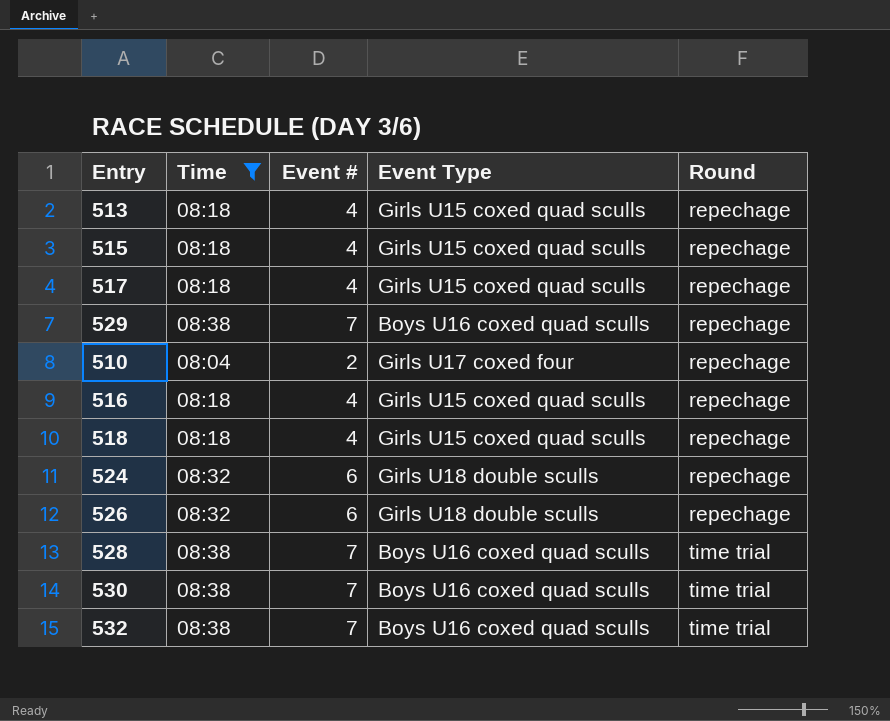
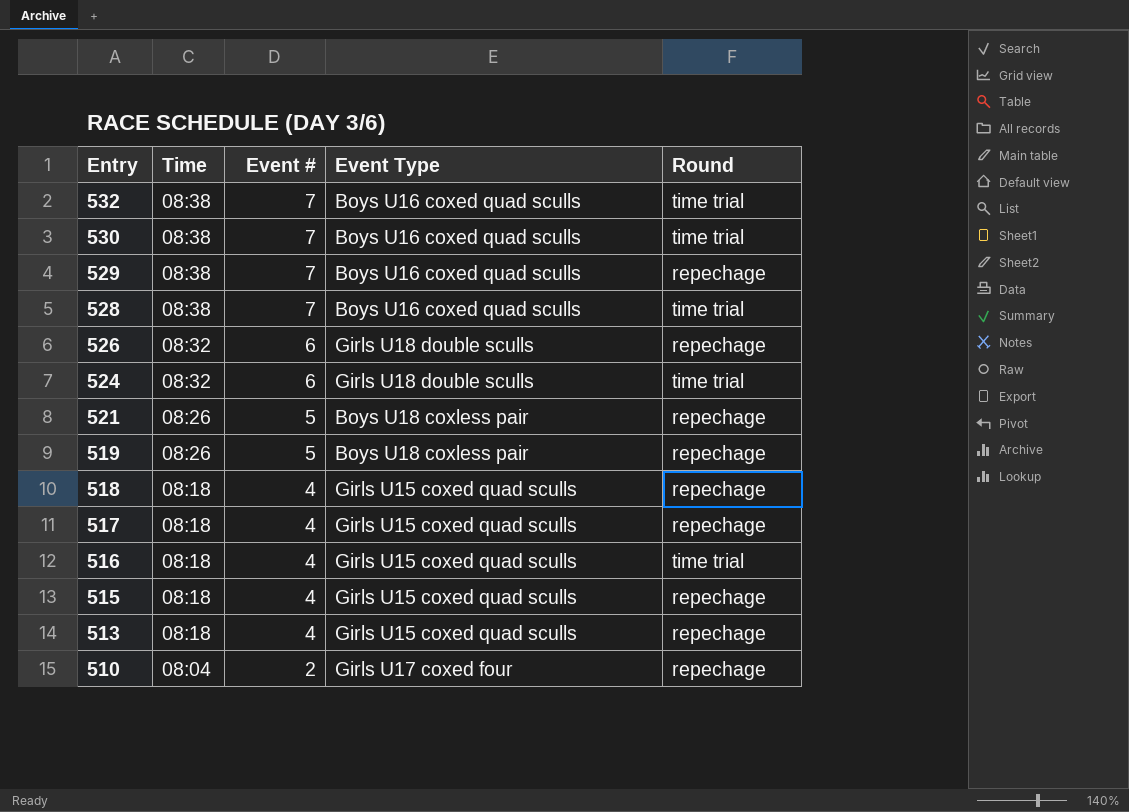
filter: Time != 08:26 -> none
row order: Round ascending -> Entry descending
524 | Round: repechage -> time trial
516 | Round: repechage -> time trial

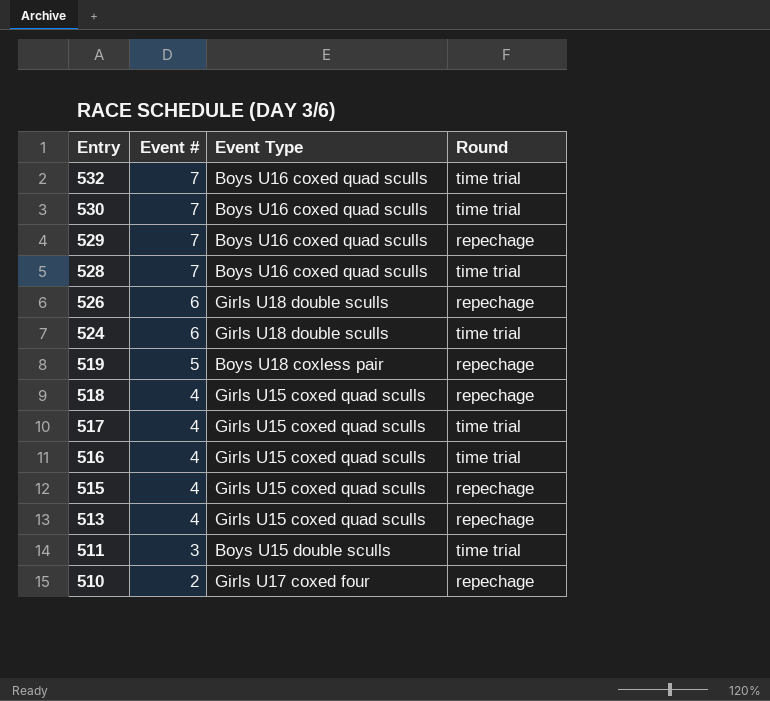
column Time | position: 2 -> none
row 521: 08:26 | 5 | Boys U18 coxless pair | repechage -> none
517 | Round: repechage -> time trial
row 511: none -> 3 | Boys U15 double sculls | time trial

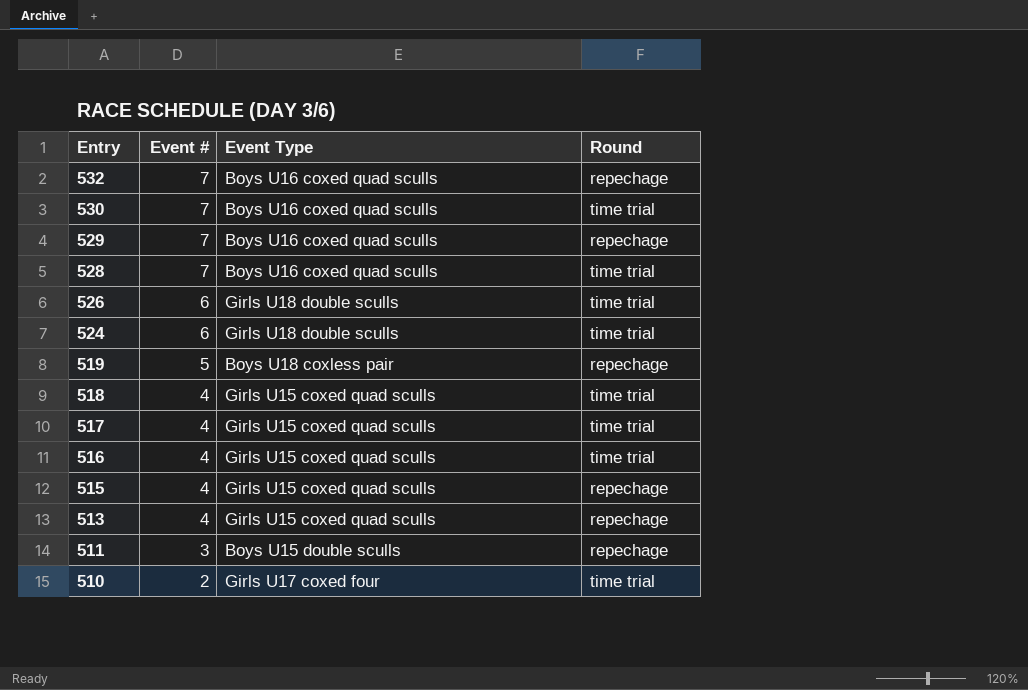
532 | Round: time trial -> repechage
526 | Round: repechage -> time trial
518 | Round: repechage -> time trial
511 | Round: time trial -> repechage
510 | Round: repechage -> time trial

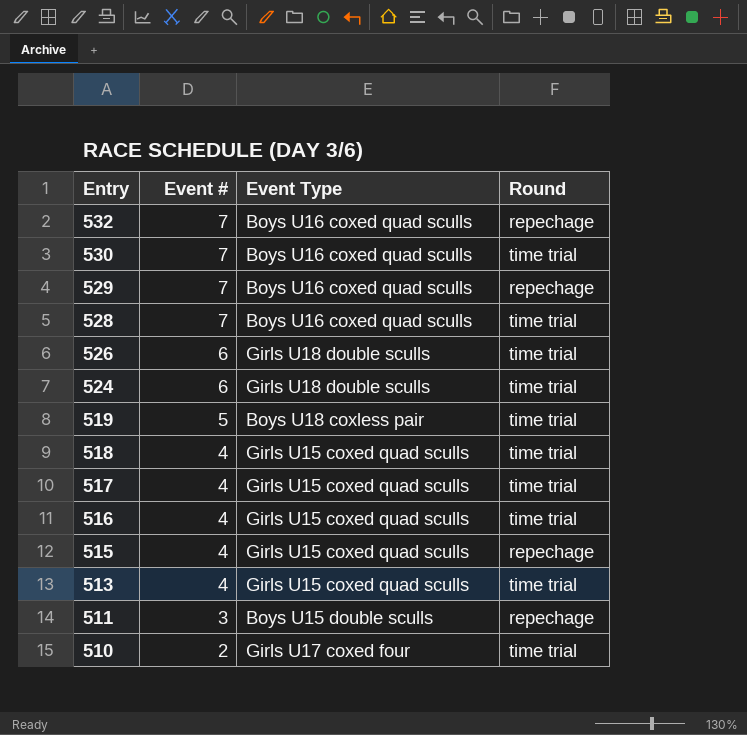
519 | Round: repechage -> time trial
513 | Round: repechage -> time trial

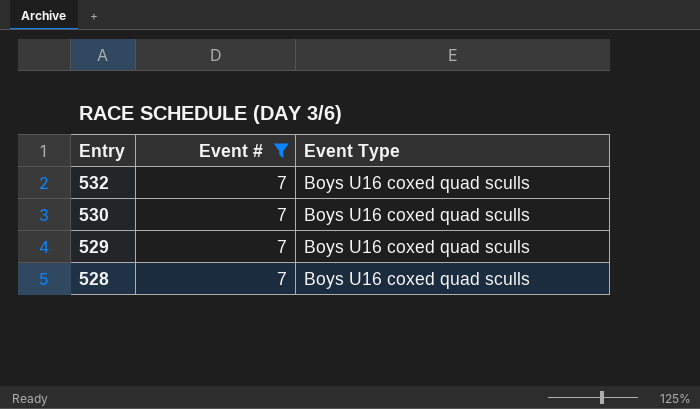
filter: none -> Event # = 7
column Round | position: 4 -> none

